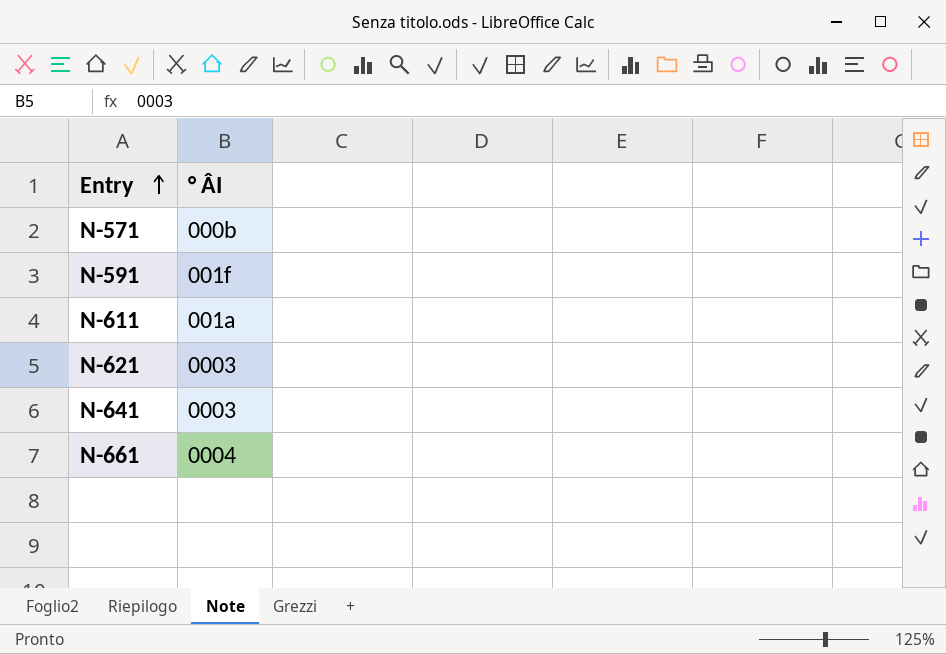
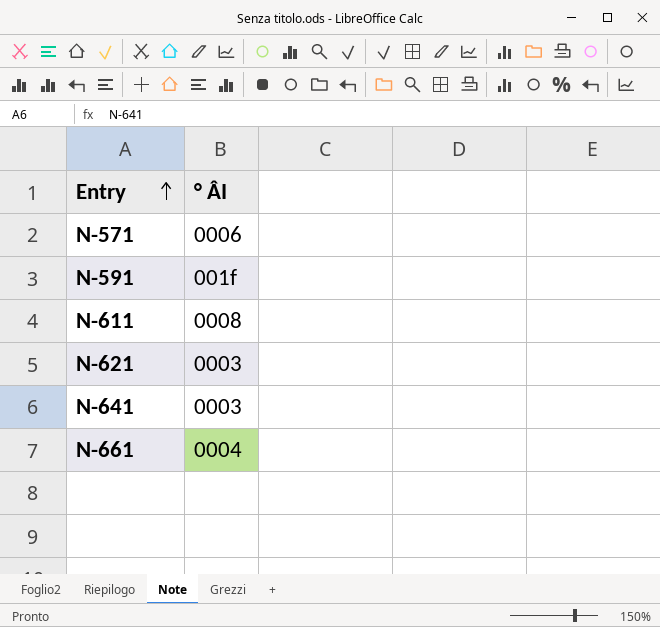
N-571 | ° ÂI: 000b -> 0006
N-611 | ° ÂI: 001a -> 0008

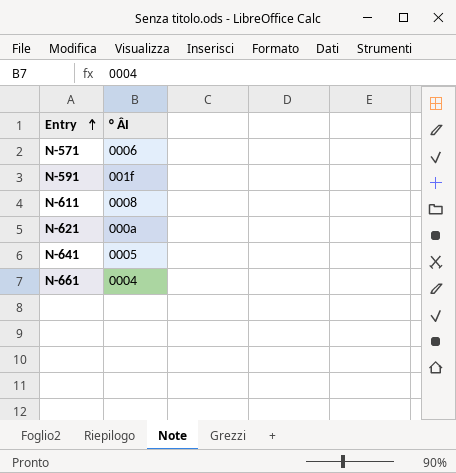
N-621 | ° ÂI: 0003 -> 000a
N-641 | ° ÂI: 0003 -> 0005

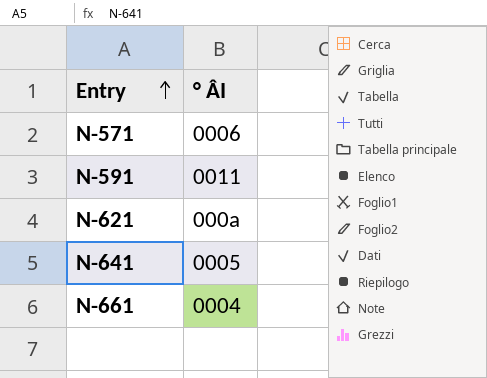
row N-611: 0008 -> none
N-591 | ° ÂI: 001f -> 0011

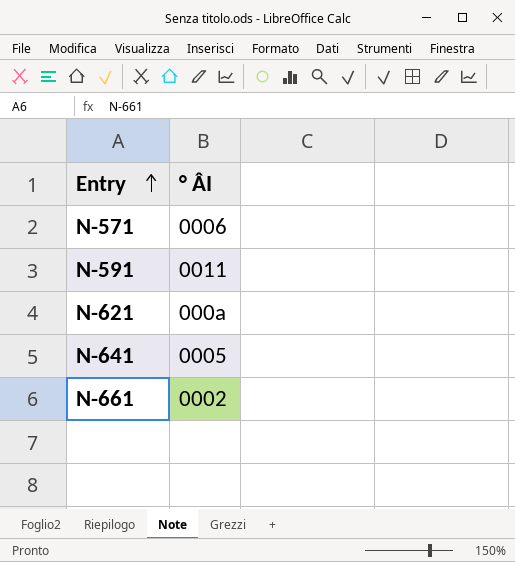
N-661 | ° ÂI: 0004 -> 0002

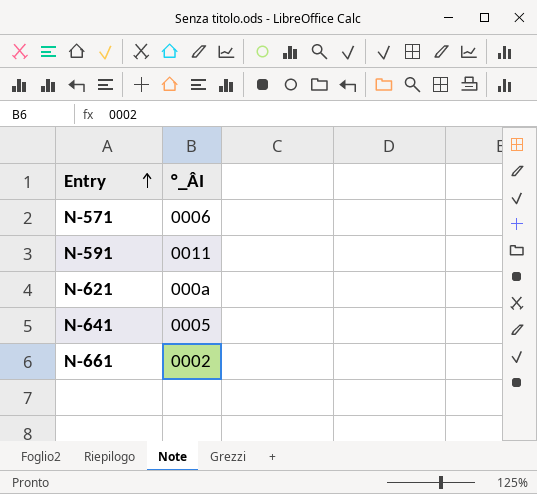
column name: ° ÂI -> °_ÂI

